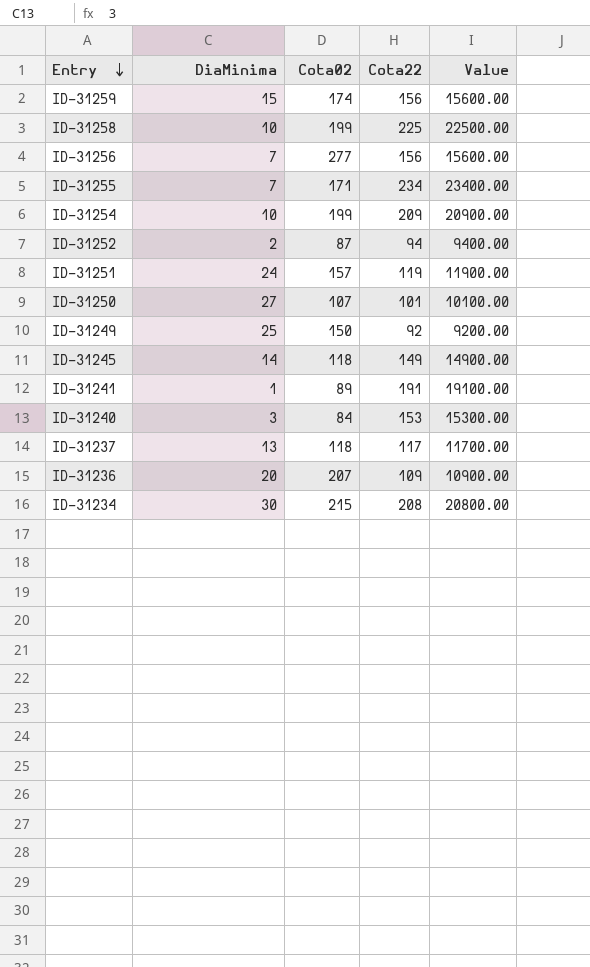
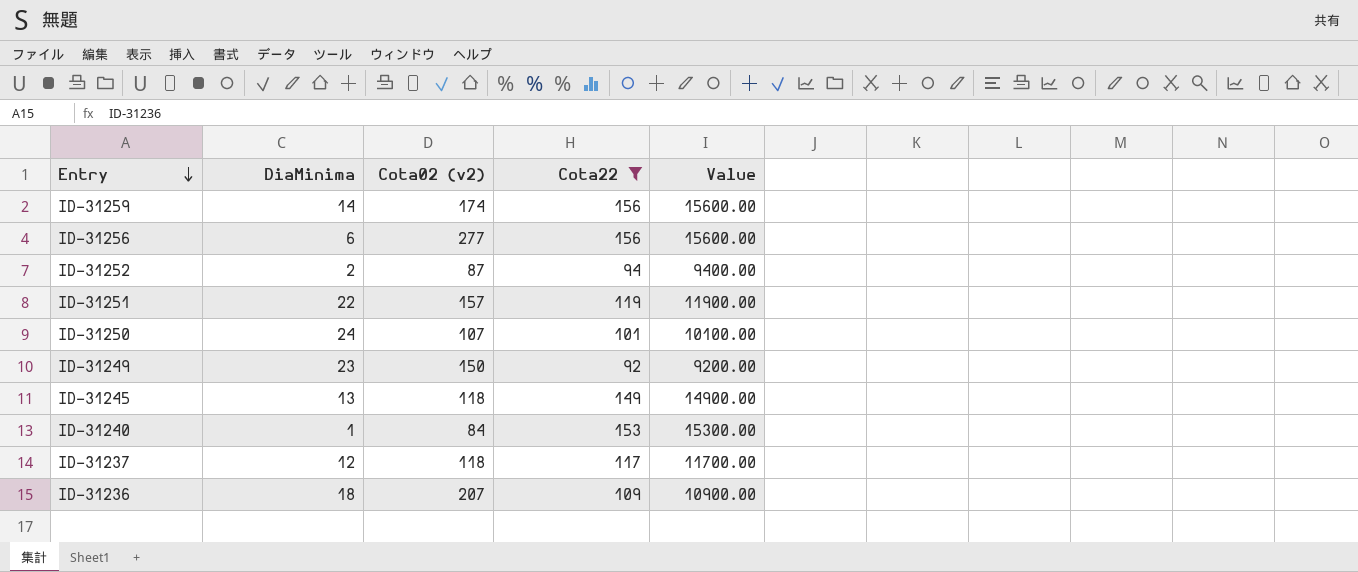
filter: none -> Cota22 <= 156
column name: Cota02 -> Cota02 (v2)
ID-31259 | DiaMinima: 15 -> 14
ID-31256 | DiaMinima: 7 -> 6
ID-31251 | DiaMinima: 24 -> 22
ID-31250 | DiaMinima: 27 -> 24
ID-31249 | DiaMinima: 25 -> 23
ID-31245 | DiaMinima: 14 -> 13
ID-31240 | DiaMinima: 3 -> 1
ID-31237 | DiaMinima: 13 -> 12
ID-31236 | DiaMinima: 20 -> 18

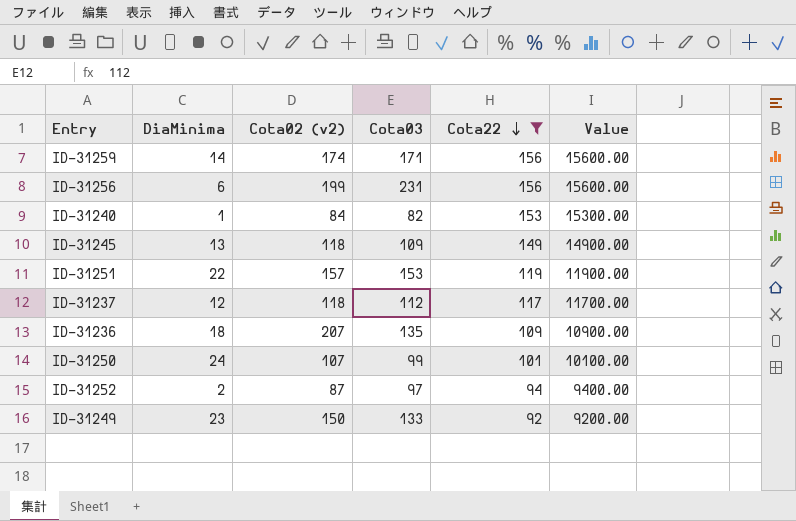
row order: Entry descending -> Cota22 descending
column Cota03 | position: none -> 4
ID-31256 | Cota02 (v2): 277 -> 199

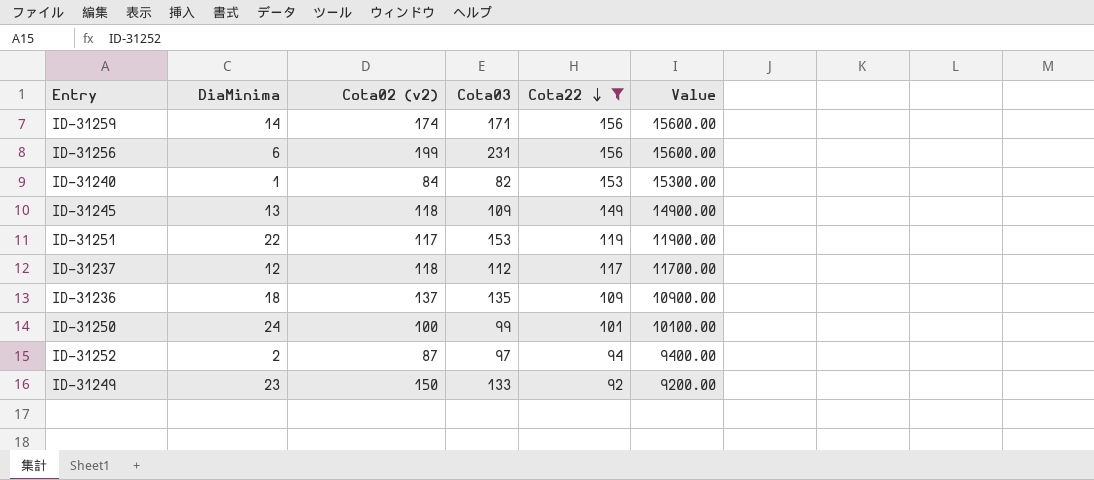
ID-31251 | Cota02 (v2): 157 -> 117
ID-31236 | Cota02 (v2): 207 -> 137
ID-31250 | Cota02 (v2): 107 -> 100

